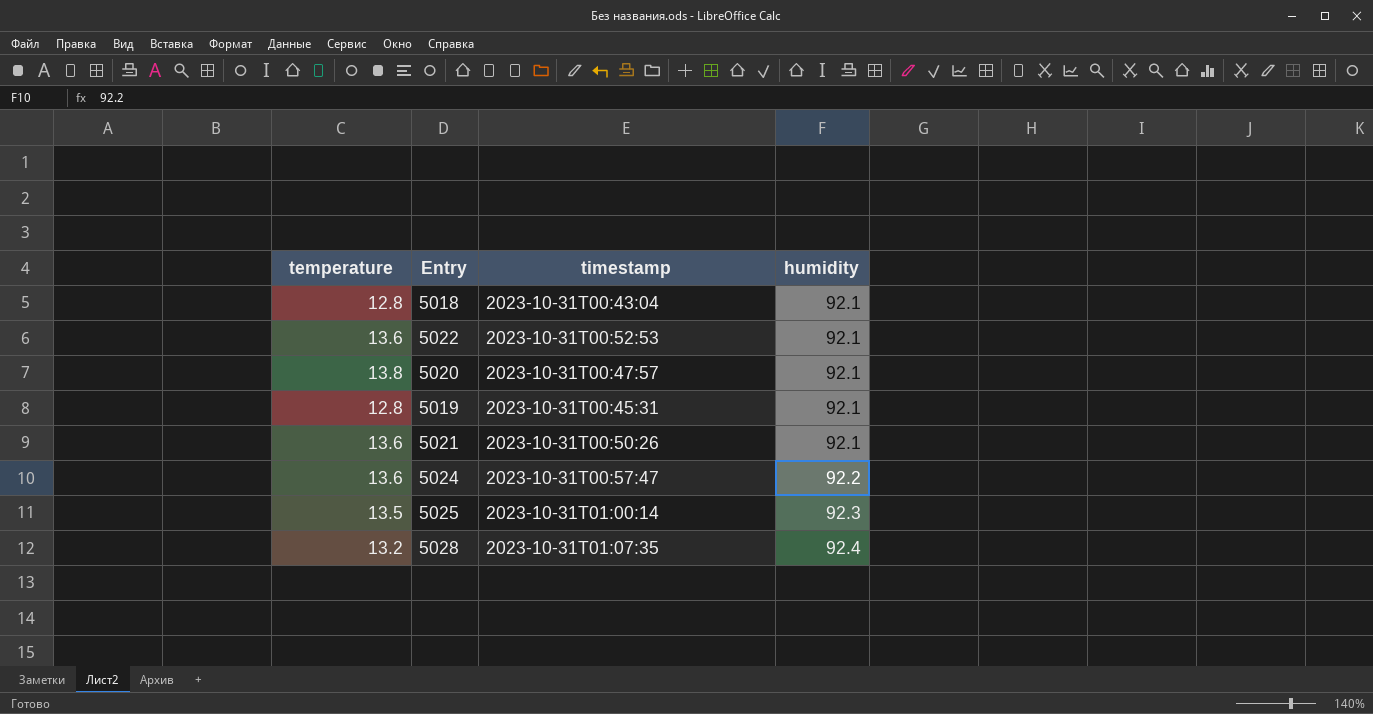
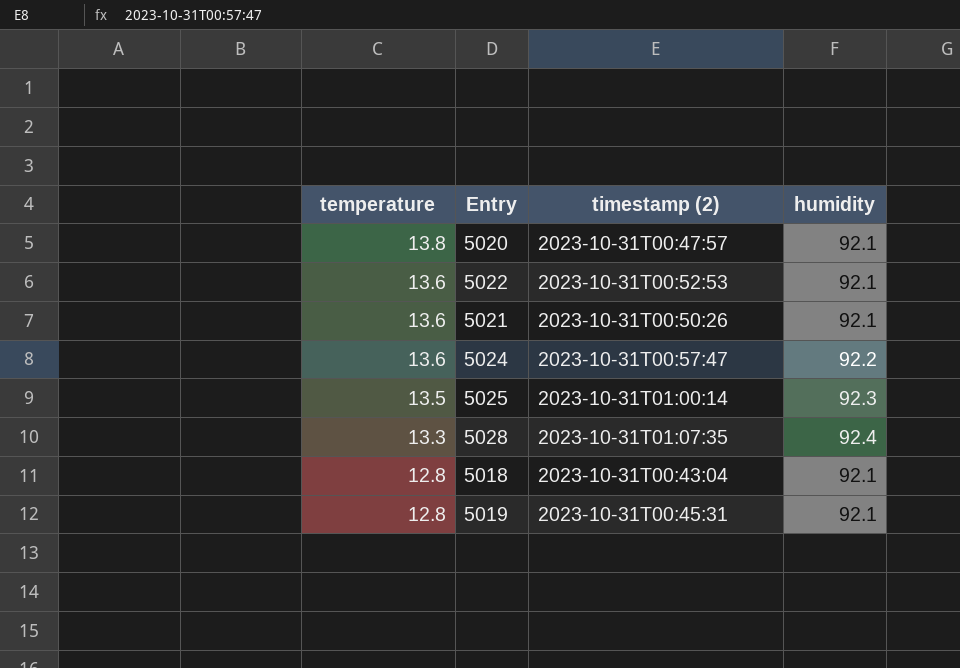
row order: humidity ascending -> temperature descending
column name: timestamp -> timestamp (2)
5028 | temperature: 13.2 -> 13.3

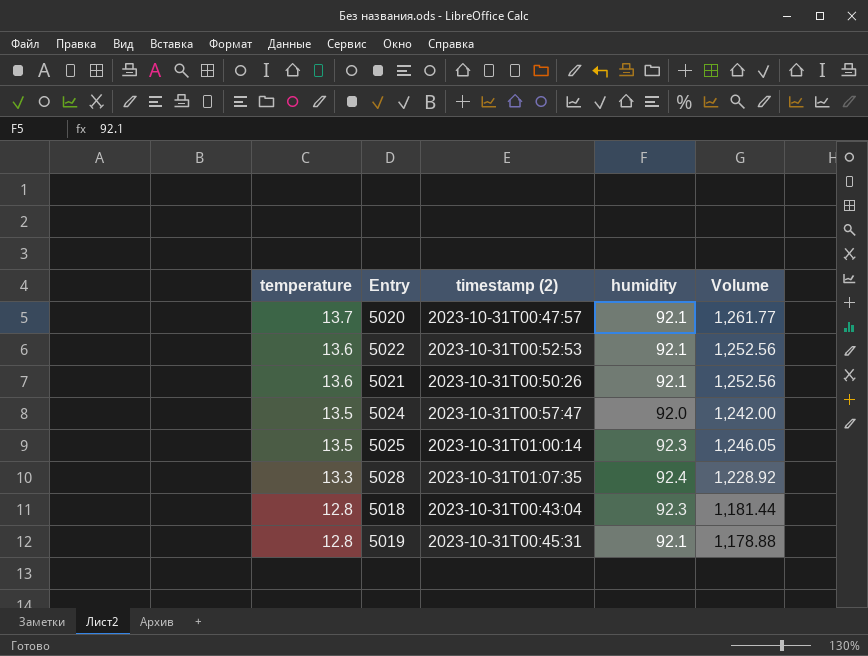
column Volume | formula: none -> [temperature] * [humidity]
5020 | temperature: 13.8 -> 13.7
5024 | temperature: 13.6 -> 13.5
5024 | humidity: 92.2 -> 92.0
5018 | humidity: 92.1 -> 92.3

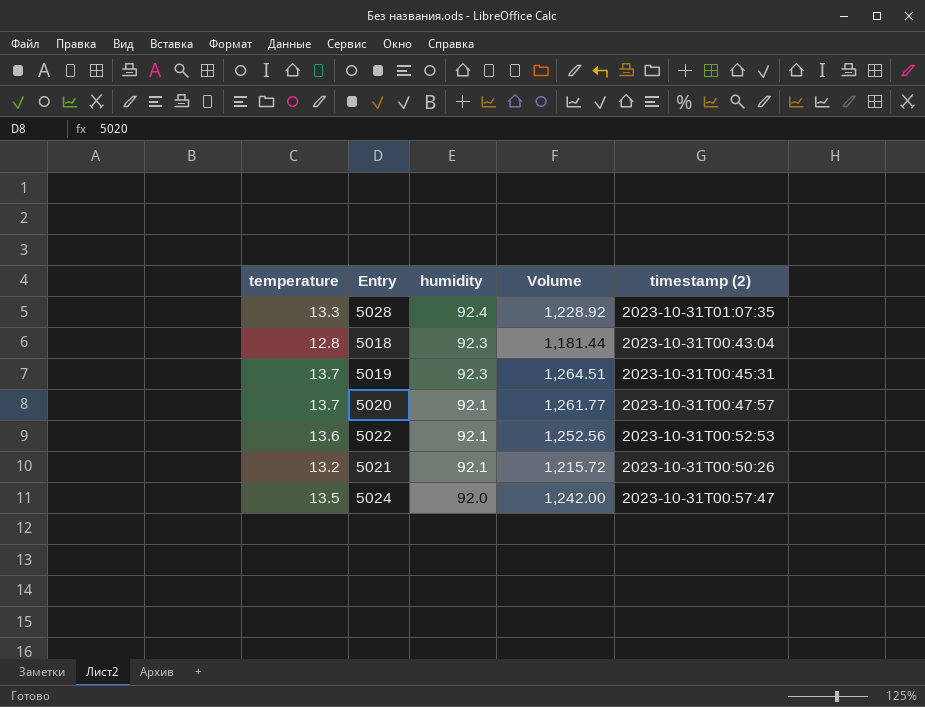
row order: temperature descending -> humidity descending
column timestamp (2) | position: 3 -> 5
row 5025: 13.5 | 2023-10-31T01:00:14 | 92.3 | 1,246.05 -> none
5019 | temperature: 12.8 -> 13.7
5019 | humidity: 92.1 -> 92.3
5019 | Volume: 1,178.88 -> 1,264.51
5021 | temperature: 13.6 -> 13.2
5021 | Volume: 1,252.56 -> 1,215.72

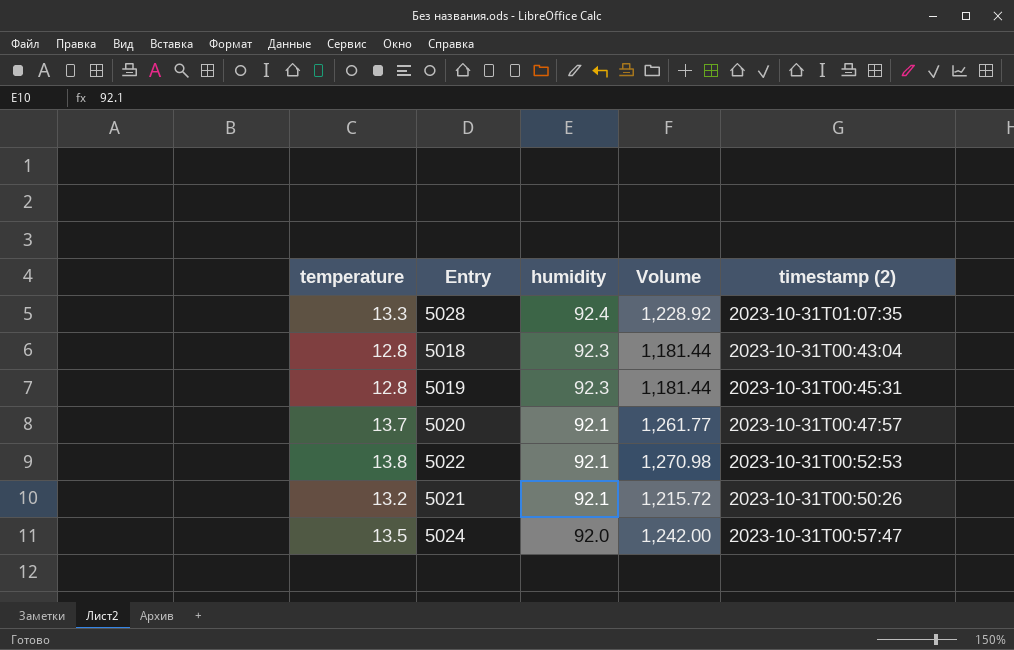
5019 | temperature: 13.7 -> 12.8
5019 | Volume: 1,264.51 -> 1,181.44
5022 | temperature: 13.6 -> 13.8
5022 | Volume: 1,252.56 -> 1,270.98

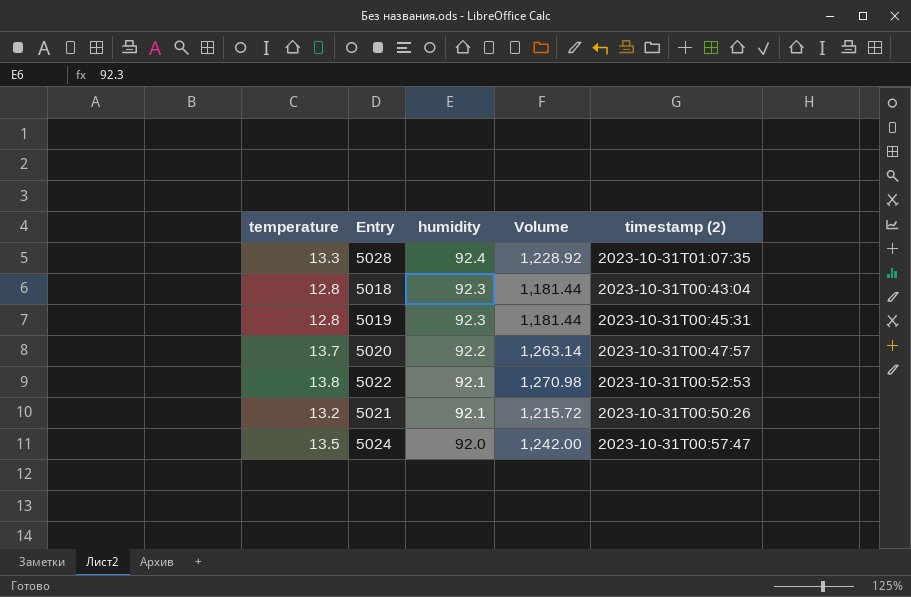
5020 | humidity: 92.1 -> 92.2
5020 | Volume: 1,261.77 -> 1,263.14

